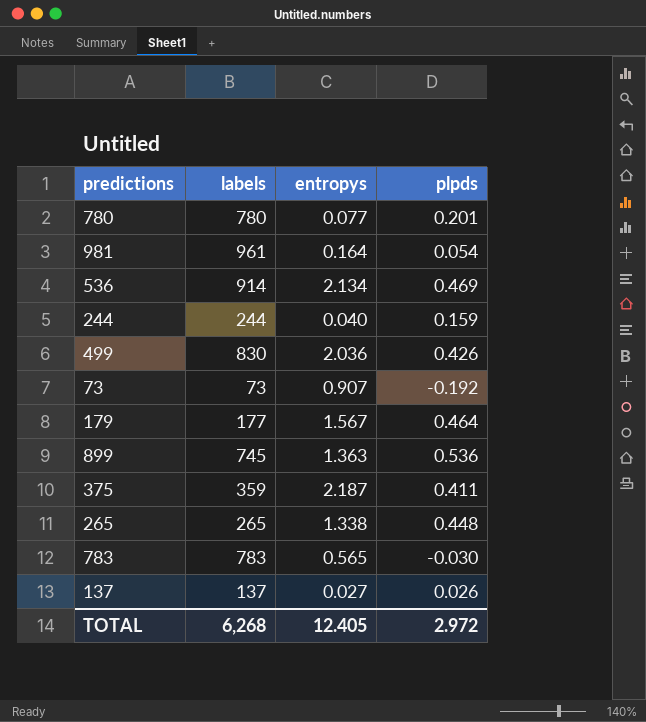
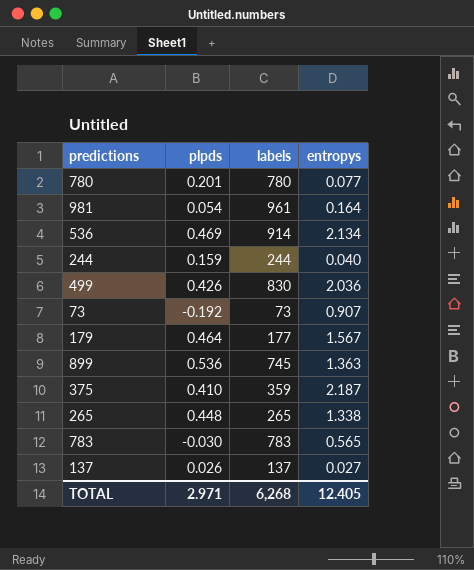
column plpds | position: 4 -> 2
375 | plpds: 0.411 -> 0.410
TOTAL | plpds: 2.972 -> 2.971

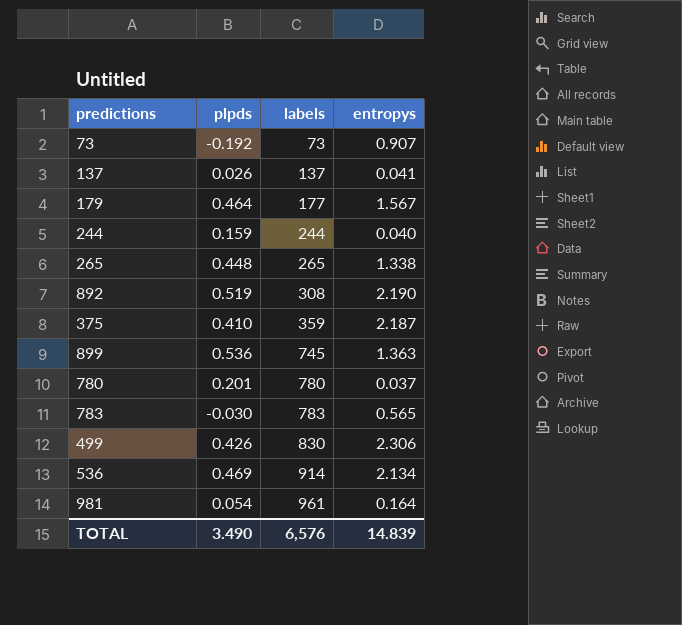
row order: none -> labels ascending
137 | entropys: 0.027 -> 0.041
row 892: none -> 0.519 | 308 | 2.190
780 | entropys: 0.077 -> 0.037
499 | entropys: 2.036 -> 2.306
TOTAL | plpds: 2.971 -> 3.490
TOTAL | labels: 6,268 -> 6,576
TOTAL | entropys: 12.405 -> 14.839

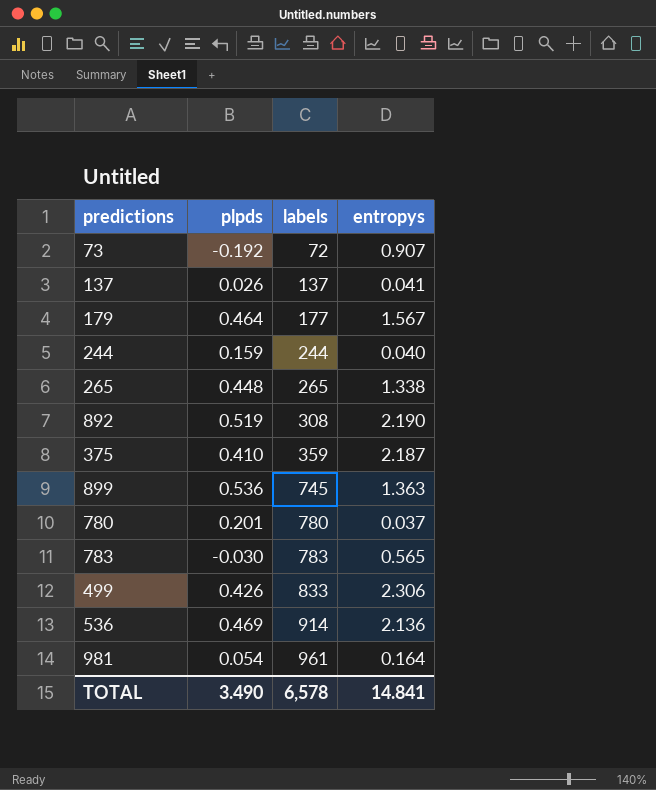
73 | labels: 73 -> 72
499 | labels: 830 -> 833
536 | entropys: 2.134 -> 2.136
TOTAL | labels: 6,576 -> 6,578
TOTAL | entropys: 14.839 -> 14.841

